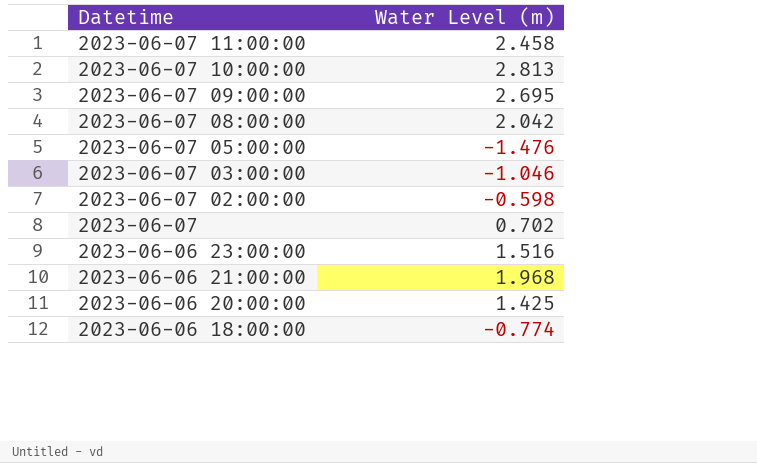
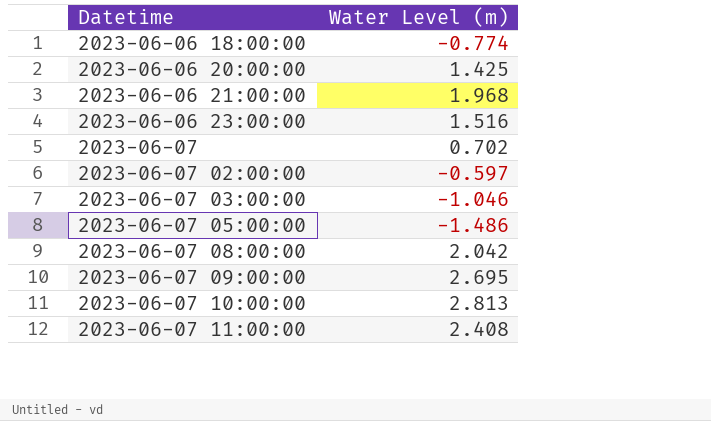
row order: Datetime descending -> Datetime ascending
2023-06-07 02:00:00 | Water Level (m): -0.598 -> -0.597
2023-06-07 05:00:00 | Water Level (m): -1.476 -> -1.486
2023-06-07 11:00:00 | Water Level (m): 2.458 -> 2.408

